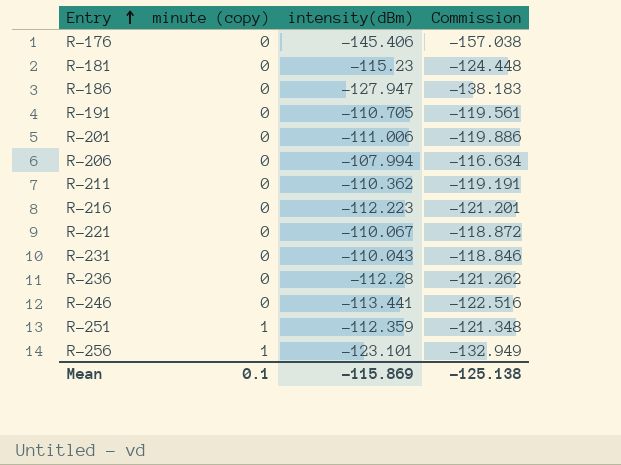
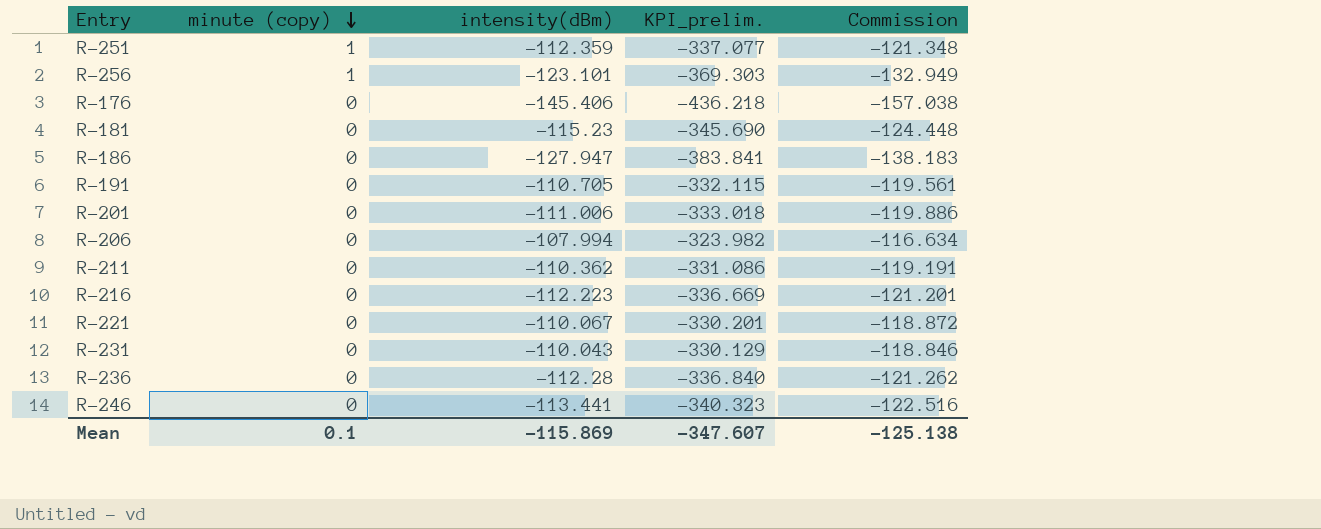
row order: Entry ascending -> minute (copy) descending
column KPI_prelim. | formula: none -> [intensity(dBm)] * 3

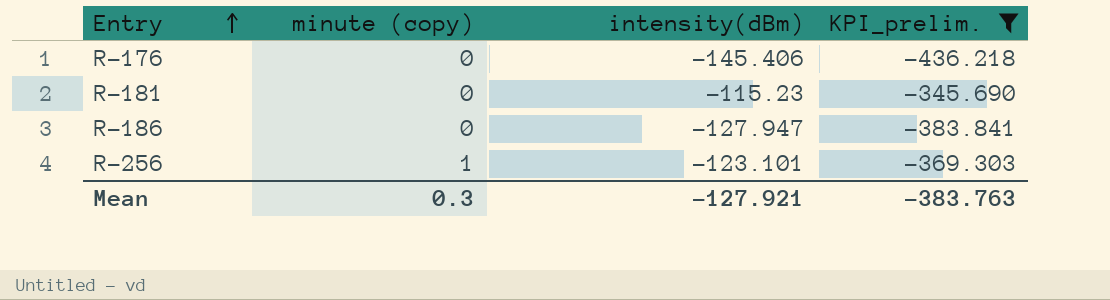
filter: none -> KPI_prelim. <= -345.690
row order: minute (copy) descending -> Entry ascending
column Commission | formula: [intensity(dBm)] * 1.08 -> none
Mean | minute (copy): 0.1 -> 0.3
Mean | intensity(dBm): -115.869 -> -127.921
Mean | KPI_prelim.: -347.607 -> -383.763

